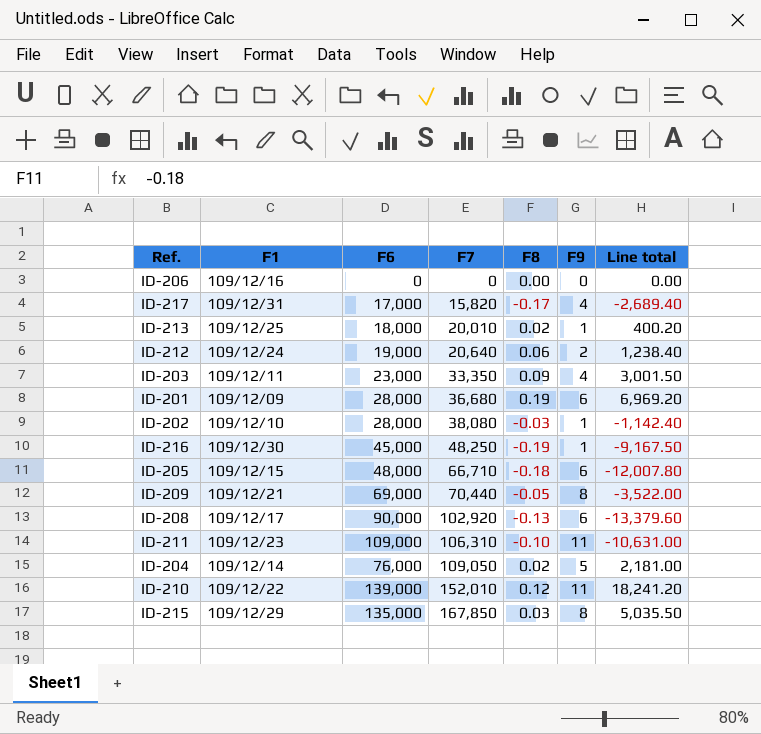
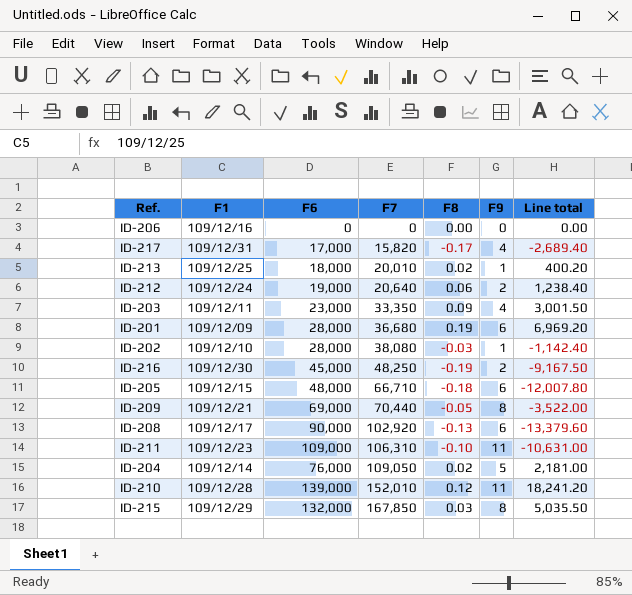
ID-216 | F9: 1 -> 2
ID-210 | F1: 109/12/22 -> 109/12/28
ID-215 | F6: 135,000 -> 132,000

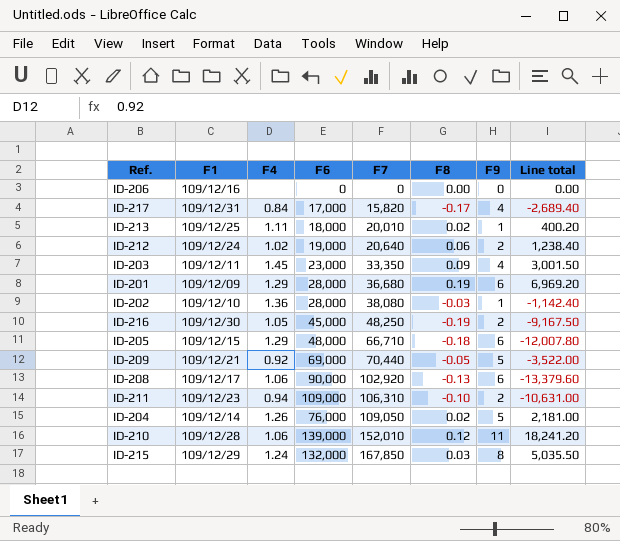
column F4 | position: none -> 3
ID-209 | F9: 8 -> 5
ID-211 | F9: 11 -> 2

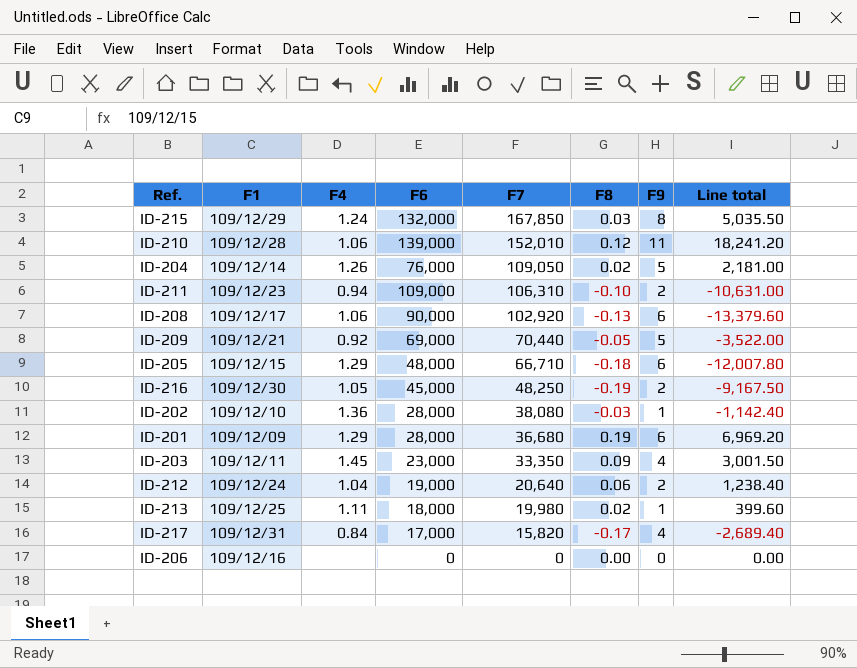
row order: F7 ascending -> F7 descending
ID-212 | F4: 1.02 -> 1.04
ID-213 | F7: 20,010 -> 19,980
ID-213 | Line total: 400.20 -> 399.60

